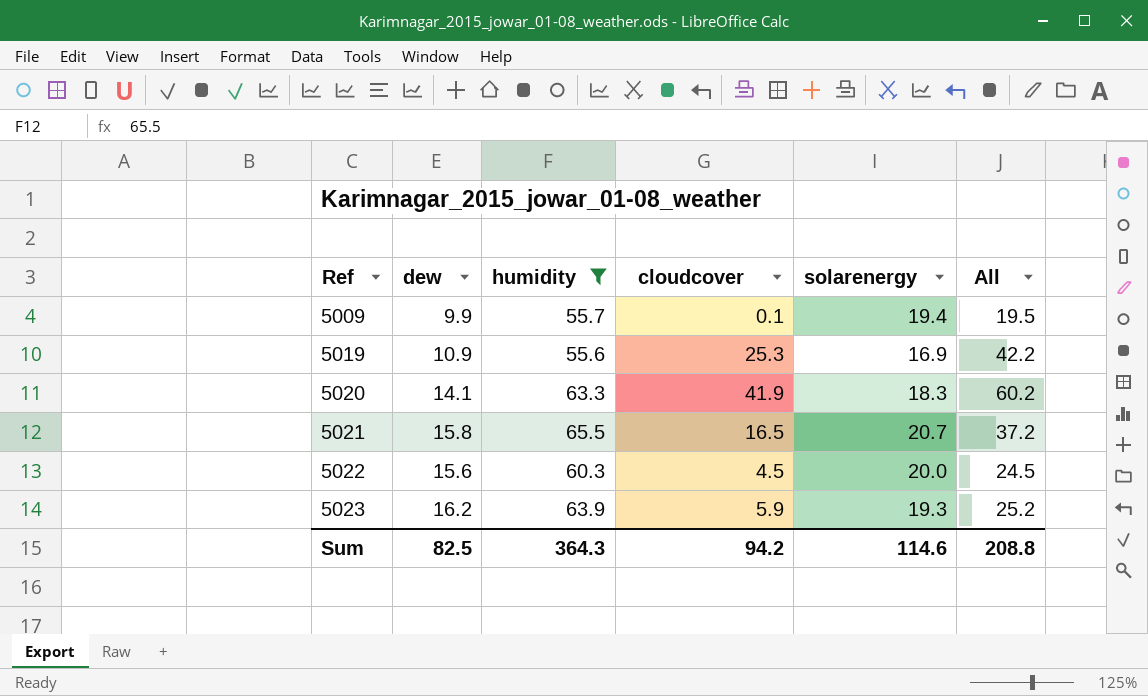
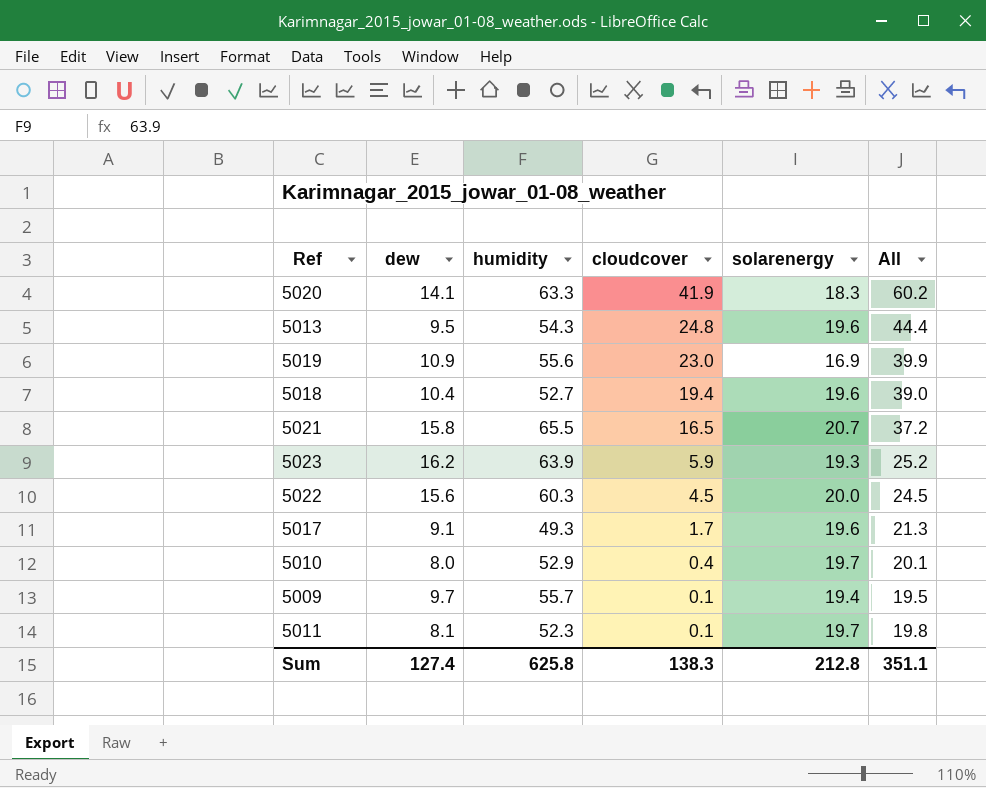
filter: humidity >= 55.6 -> none
row order: Ref ascending -> cloudcover descending
5019 | cloudcover: 25.3 -> 23.0
5019 | All: 42.2 -> 39.9
5009 | dew: 9.9 -> 9.7
Sum | dew: 82.5 -> 127.4
Sum | humidity: 364.3 -> 625.8
Sum | cloudcover: 94.2 -> 138.3
Sum | solarenergy: 114.6 -> 212.8
Sum | All: 208.8 -> 351.1

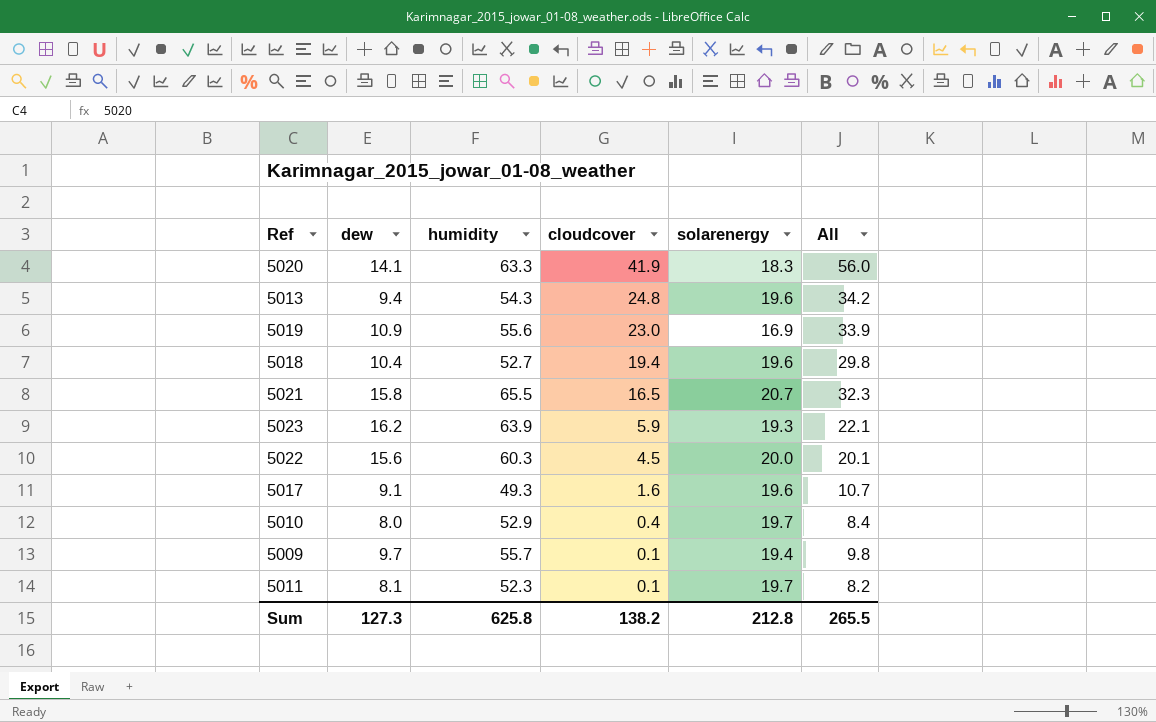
column All | formula: [cloudcover] + [solarenergy] -> [dew] + [cloudcover]
5013 | dew: 9.5 -> 9.4
5017 | cloudcover: 1.7 -> 1.6
Sum | dew: 127.4 -> 127.3
Sum | cloudcover: 138.3 -> 138.2
Sum | All: 351.1 -> 265.5

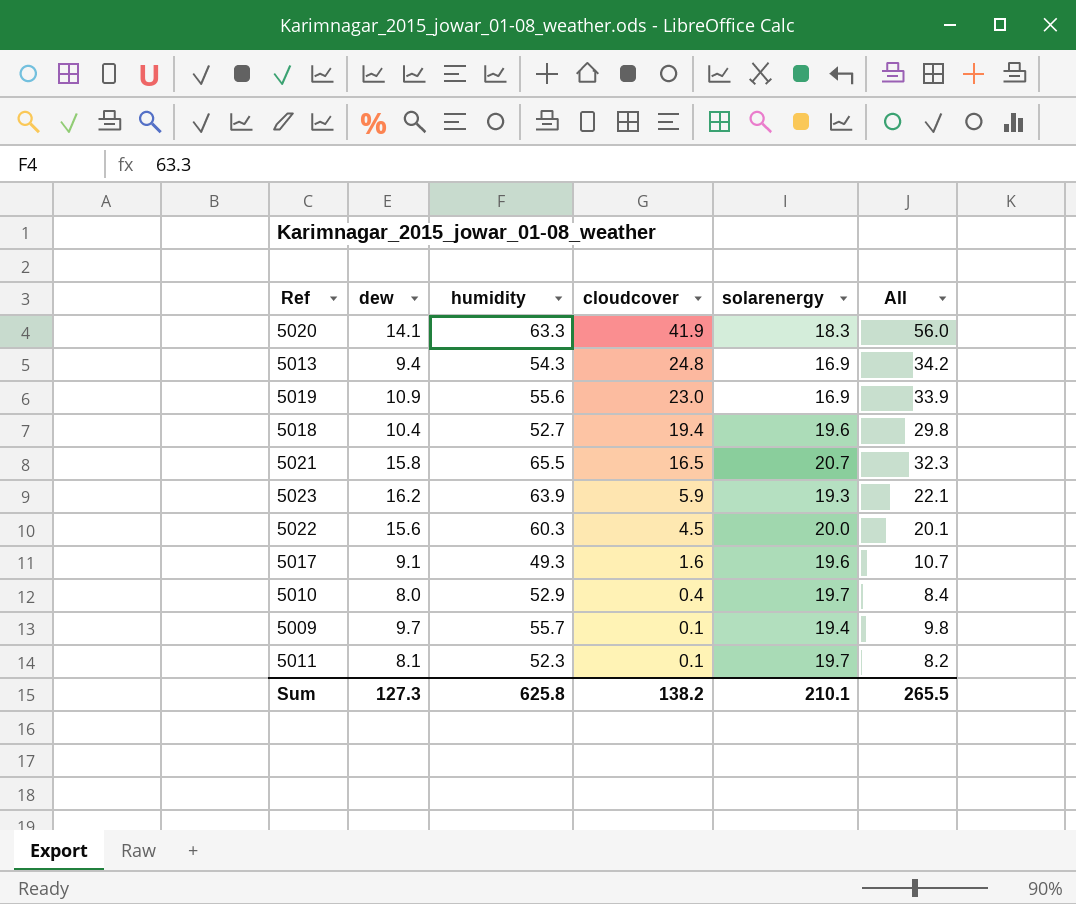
5013 | solarenergy: 19.6 -> 16.9
Sum | solarenergy: 212.8 -> 210.1

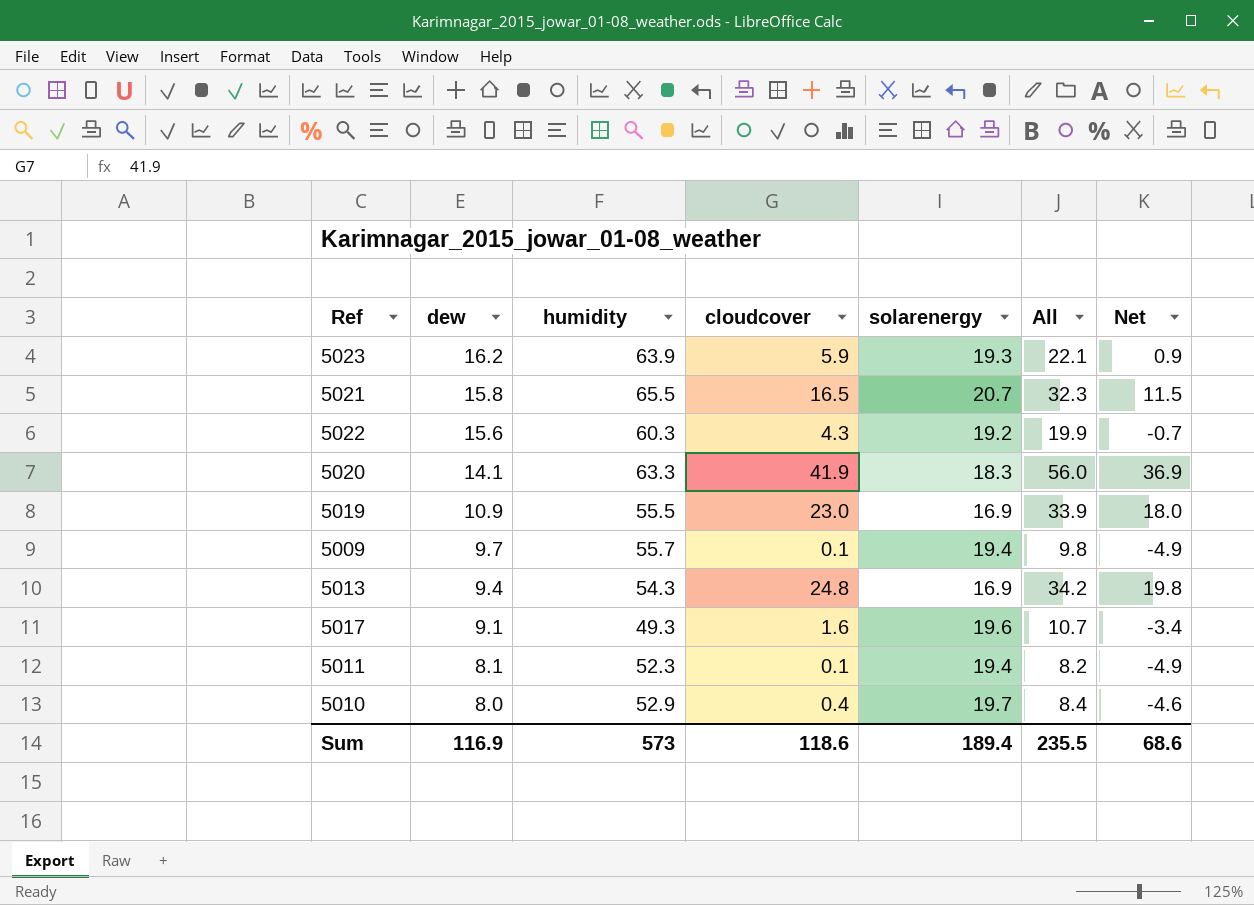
row order: cloudcover descending -> dew descending
column Net | formula: none -> [cloudcover] - 5
row 5018: 10.4 | 52.7 | 19.4 | 19.6 | 29.8 -> none
5022 | cloudcover: 4.5 -> 4.3
5022 | solarenergy: 20.0 -> 19.2
5022 | All: 20.1 -> 19.9
5019 | humidity: 55.6 -> 55.5
5011 | solarenergy: 19.7 -> 19.4
Sum | dew: 127.3 -> 116.9
Sum | humidity: 625.8 -> 573
Sum | cloudcover: 138.2 -> 118.6
Sum | solarenergy: 210.1 -> 189.4
Sum | All: 265.5 -> 235.5

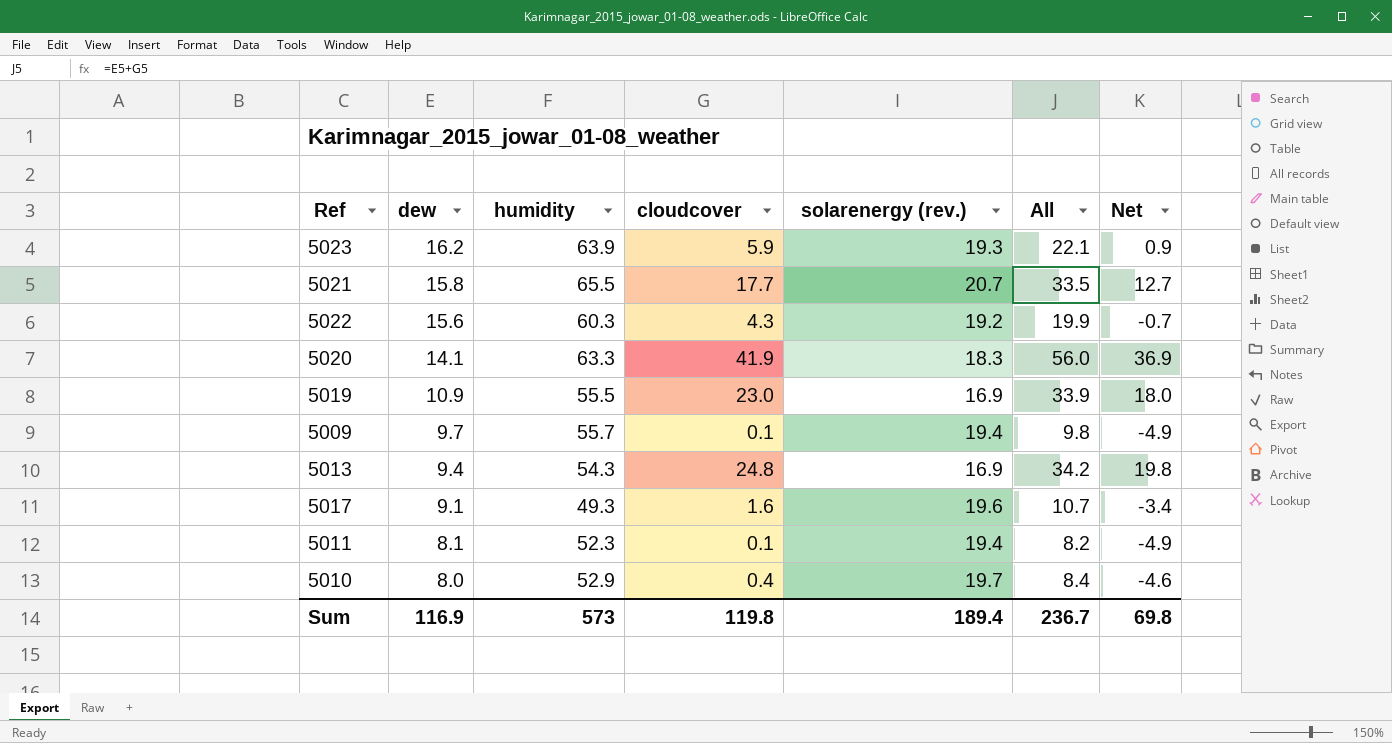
column name: solarenergy -> solarenergy (rev.)
5021 | cloudcover: 16.5 -> 17.7
5021 | All: 32.3 -> 33.5
5021 | Net: 11.5 -> 12.7
Sum | cloudcover: 118.6 -> 119.8
Sum | All: 235.5 -> 236.7
Sum | Net: 68.6 -> 69.8

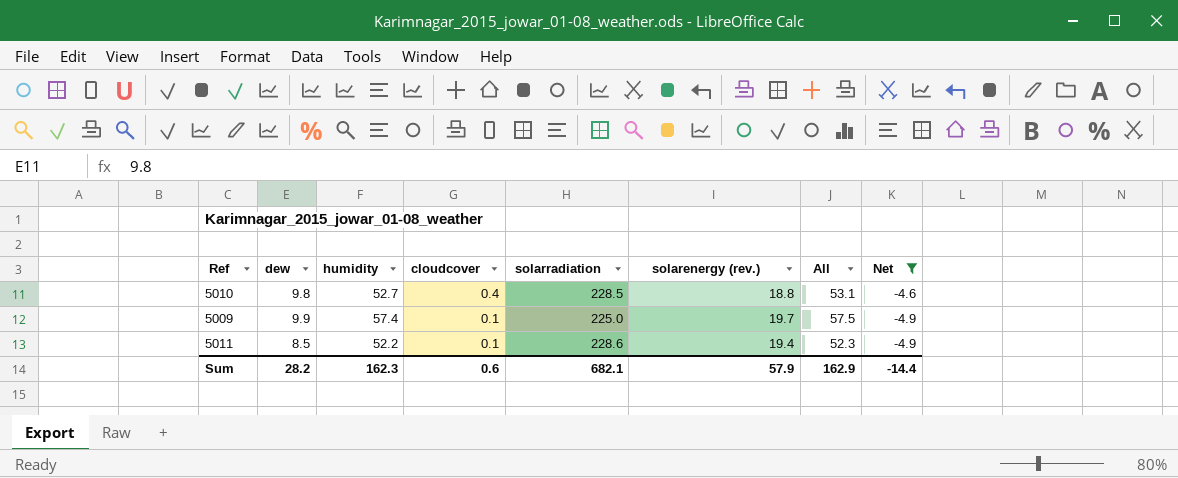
filter: none -> Net <= -4.6
row order: dew descending -> cloudcover descending
column solarradiation | position: none -> 5
column All | formula: [dew] + [cloudcover] -> [humidity] + [cloudcover]
5010 | dew: 8.0 -> 9.8
5010 | humidity: 52.9 -> 52.7
5010 | solarenergy (rev.): 19.7 -> 18.8
5009 | dew: 9.7 -> 9.9
5009 | humidity: 55.7 -> 57.4
5009 | solarenergy (rev.): 19.4 -> 19.7
5011 | dew: 8.1 -> 8.5
5011 | humidity: 52.3 -> 52.2
Sum | dew: 116.9 -> 28.2
Sum | humidity: 573 -> 162.3
Sum | cloudcover: 119.8 -> 0.6
Sum | solarenergy (rev.): 189.4 -> 57.9
Sum | All: 236.7 -> 162.9
Sum | Net: 69.8 -> -14.4

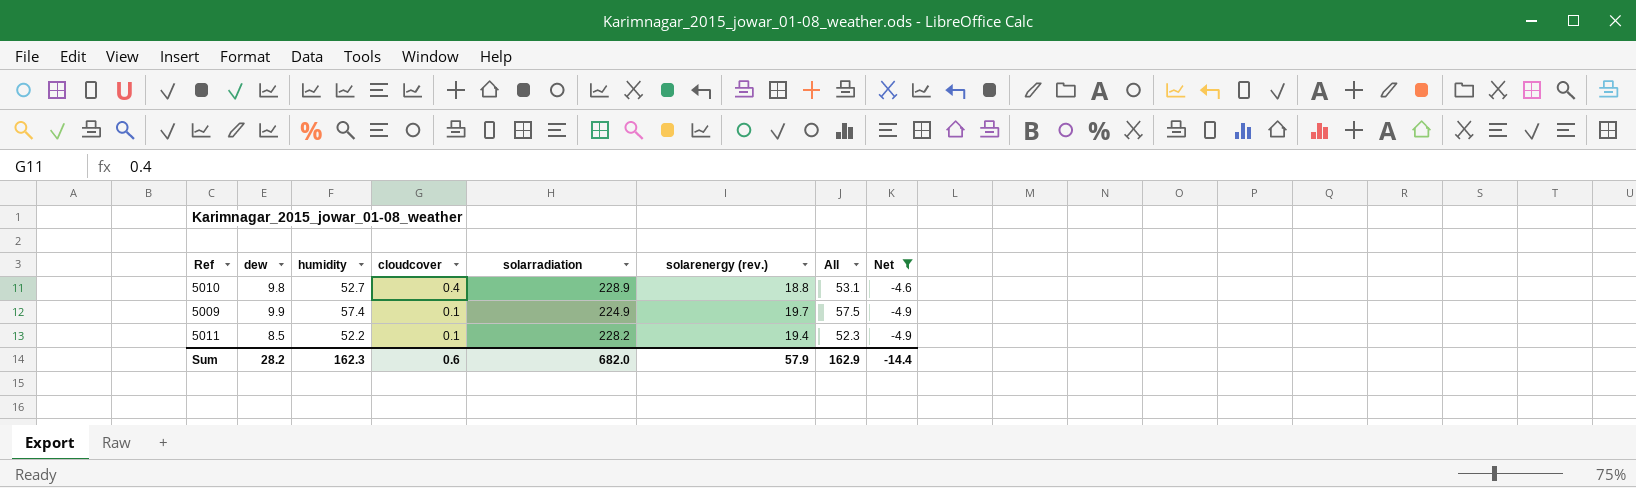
5010 | solarradiation: 228.5 -> 228.9
5009 | solarradiation: 225.0 -> 224.9
5011 | solarradiation: 228.6 -> 228.2
Sum | solarradiation: 682.1 -> 682.0

